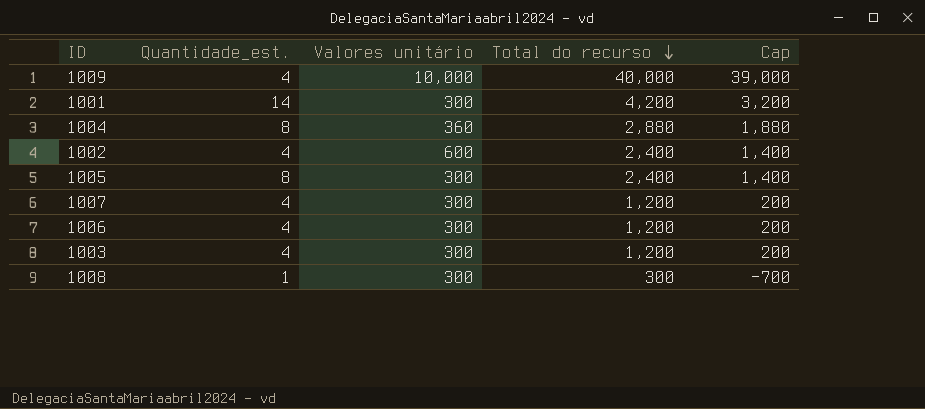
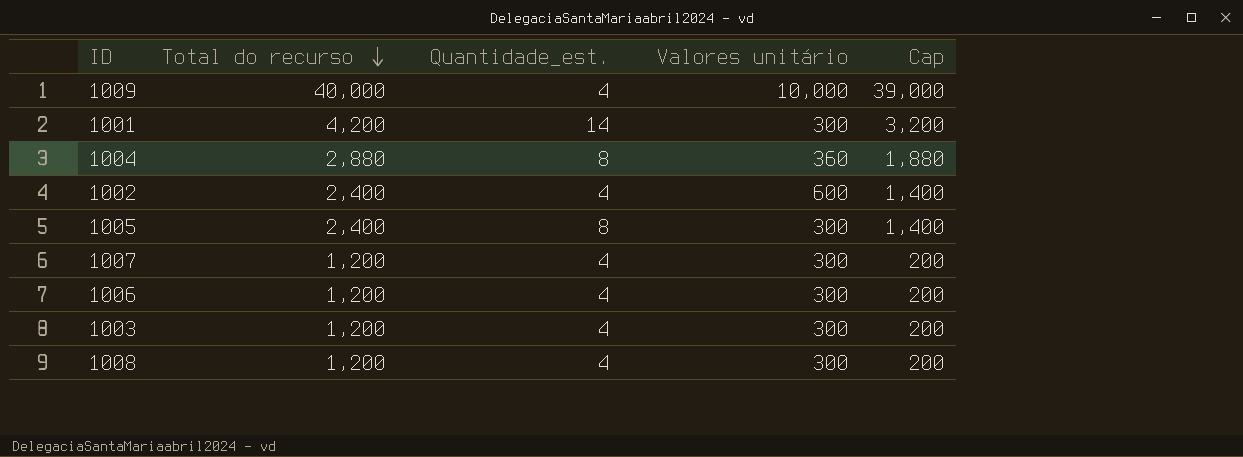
column Total do recurso | position: 4 -> 2
1008 | Total do recurso: 300 -> 1,200
1008 | Quantidade_est.: 1 -> 4
1008 | Cap: -700 -> 200

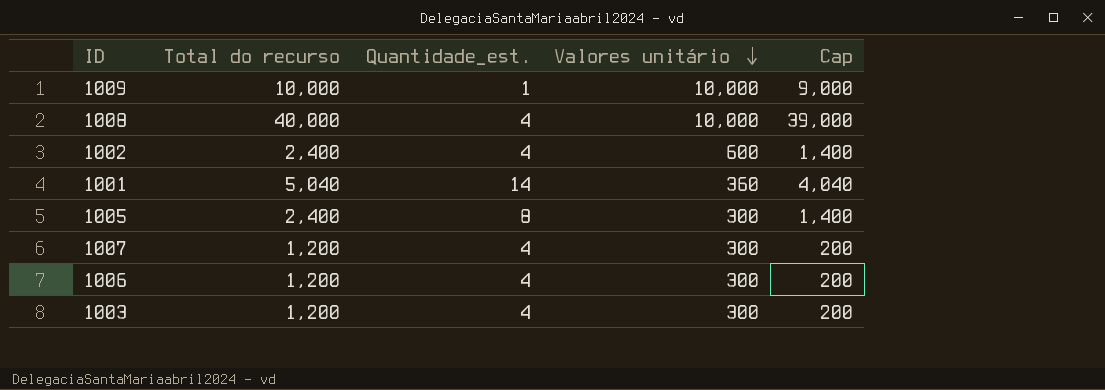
row order: Total do recurso descending -> Valores unitário descending
row 1004: 2,880 | 8 | 360 | 1,880 -> none
1009 | Total do recurso: 40,000 -> 10,000
1009 | Quantidade_est.: 4 -> 1
1009 | Cap: 39,000 -> 9,000
1008 | Total do recurso: 1,200 -> 40,000
1008 | Valores unitário: 300 -> 10,000
1008 | Cap: 200 -> 39,000
1001 | Total do recurso: 4,200 -> 5,040
1001 | Valores unitário: 300 -> 360
1001 | Cap: 3,200 -> 4,040

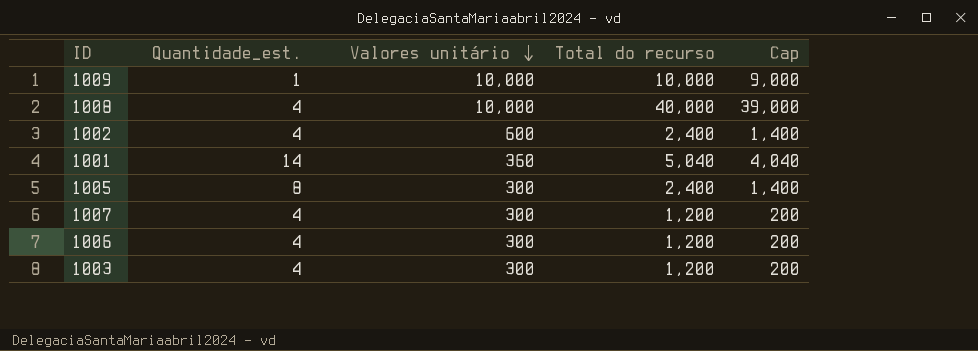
column Total do recurso | position: 2 -> 4

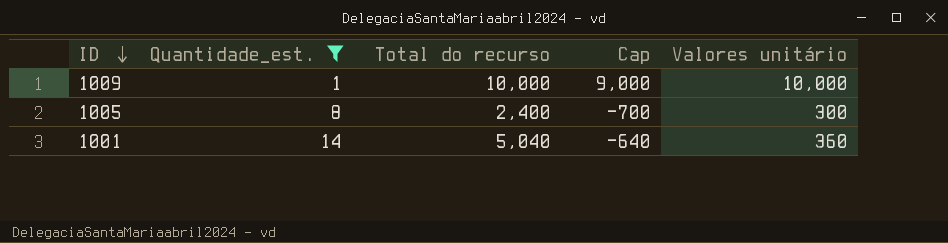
filter: none -> Quantidade_est. != 4
row order: Valores unitário descending -> ID descending
column Cap | formula: [Total do recurso] - 1000 -> [Valores unitário] - 1000
column Valores unitário | position: 3 -> 5

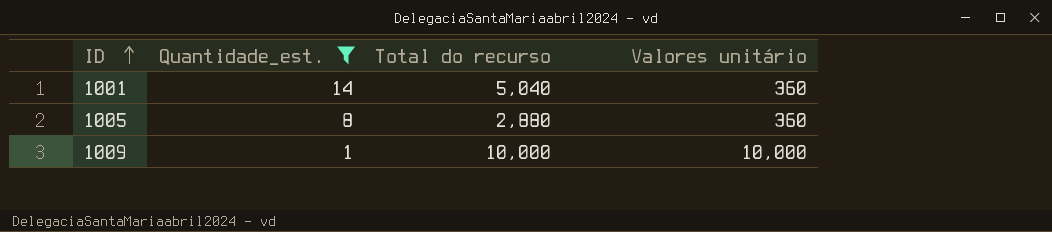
row order: ID descending -> ID ascending
column Cap | formula: [Valores unitário] - 1000 -> none
1005 | Total do recurso: 2,400 -> 2,880
1005 | Valores unitário: 300 -> 360

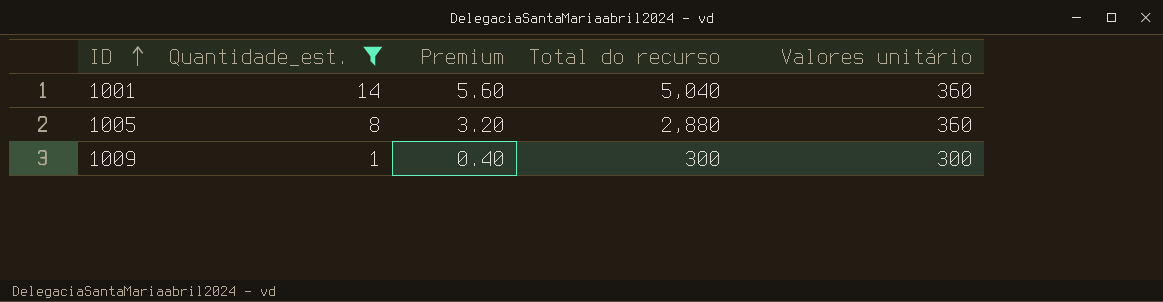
column Premium | formula: none -> [Quantidade_est.] * 0.4
1009 | Total do recurso: 10,000 -> 300
1009 | Valores unitário: 10,000 -> 300

